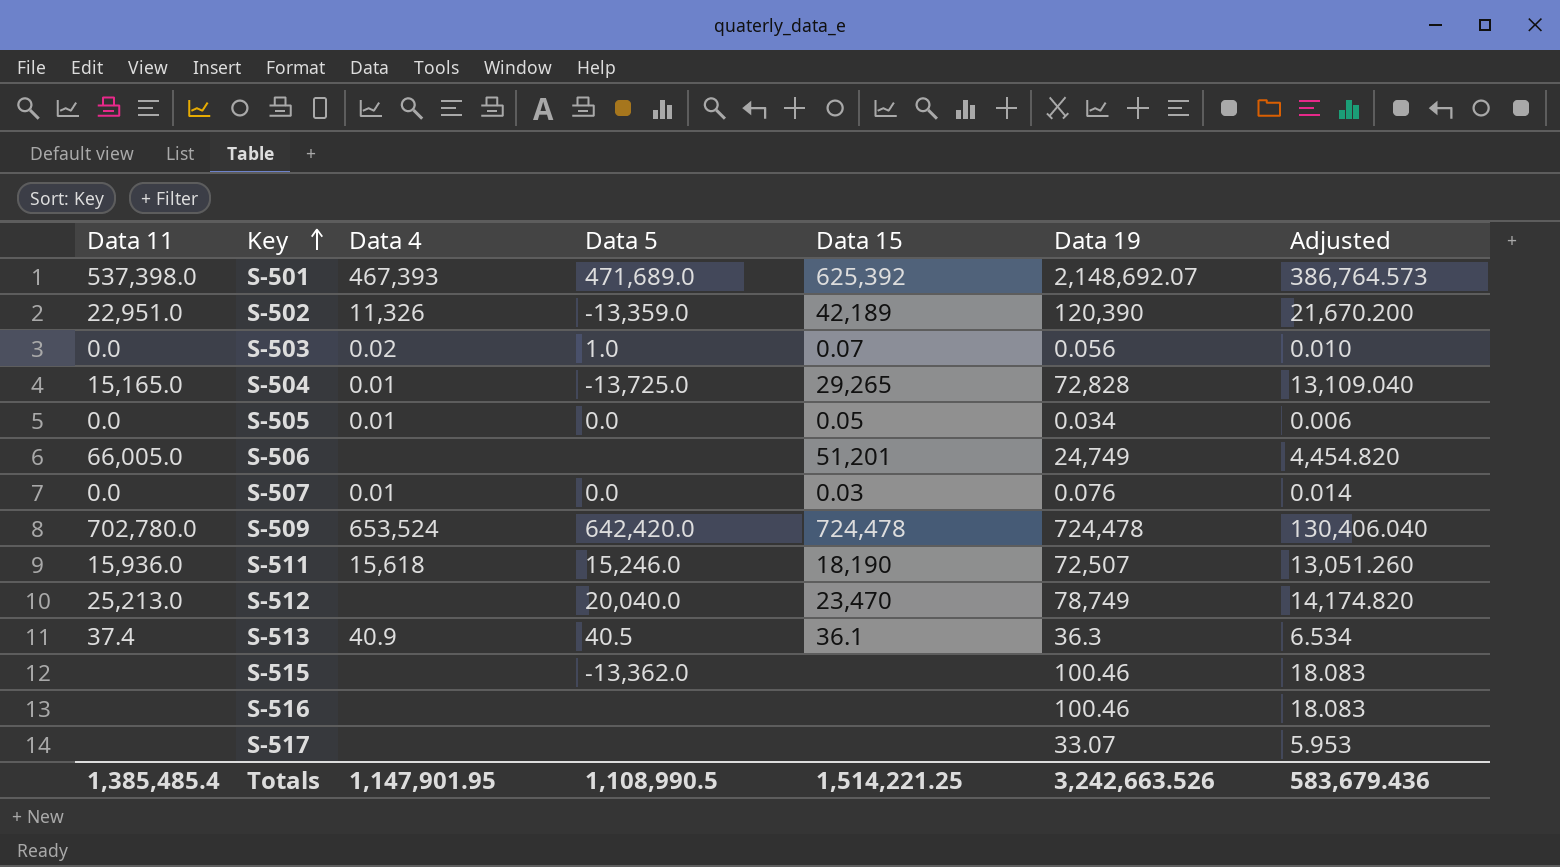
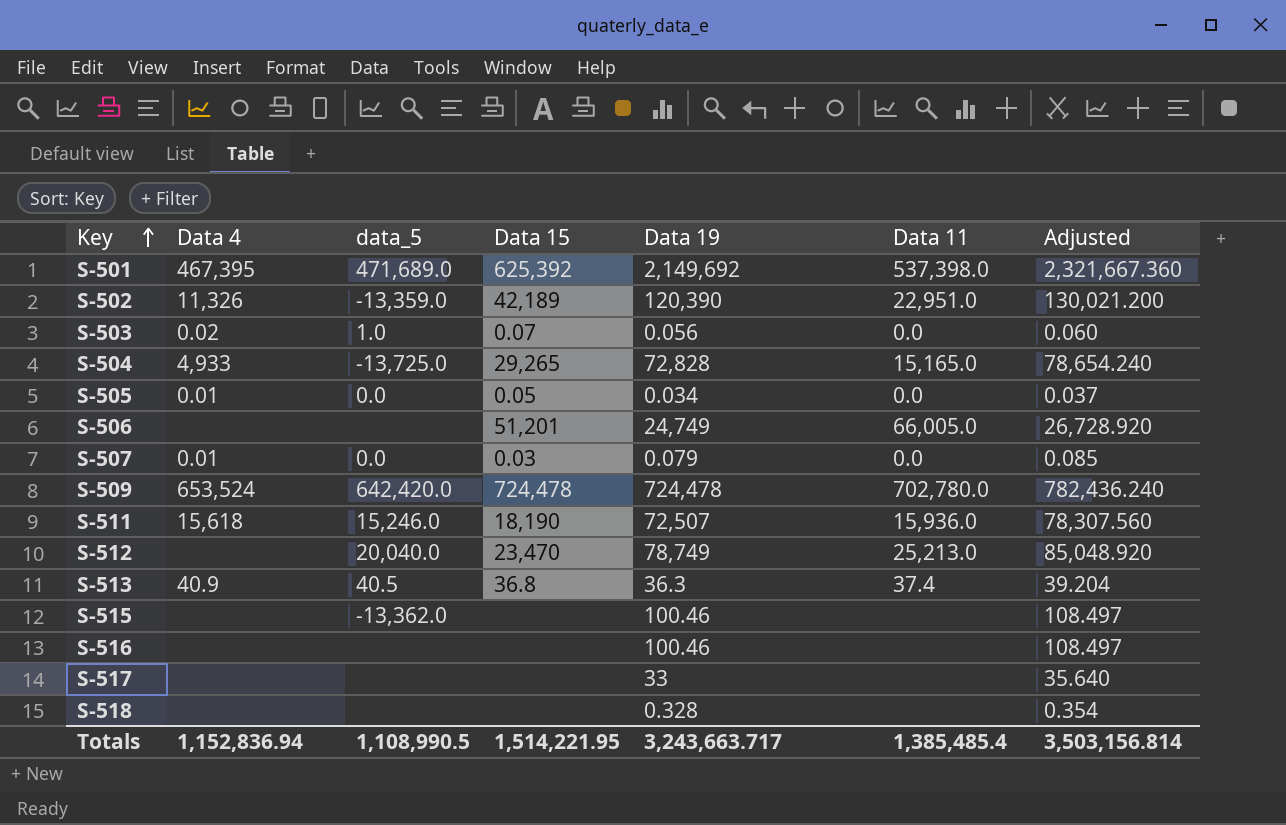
column name: Data 5 -> data_5
column Data 11 | position: 1 -> 6
column Adjusted | formula: [Data 19] * 0.18 -> [Data 19] * 1.08
S-501 | Data 4: 467,393 -> 467,395
S-501 | Data 19: 2,148,692.07 -> 2,149,692
S-504 | Data 4: 0.01 -> 4,933
S-507 | Data 19: 0.076 -> 0.079
S-513 | Data 15: 36.1 -> 36.8
S-517 | Data 19: 33.07 -> 33
row S-518: none -> none | none | none | 0.328 | none | 0.354
Totals | Data 4: 1,147,901.95 -> 1,152,836.94
Totals | Data 15: 1,514,221.25 -> 1,514,221.95
Totals | Data 19: 3,242,663.526 -> 3,243,663.717
Totals | Adjusted: 583,679.436 -> 3,503,156.814

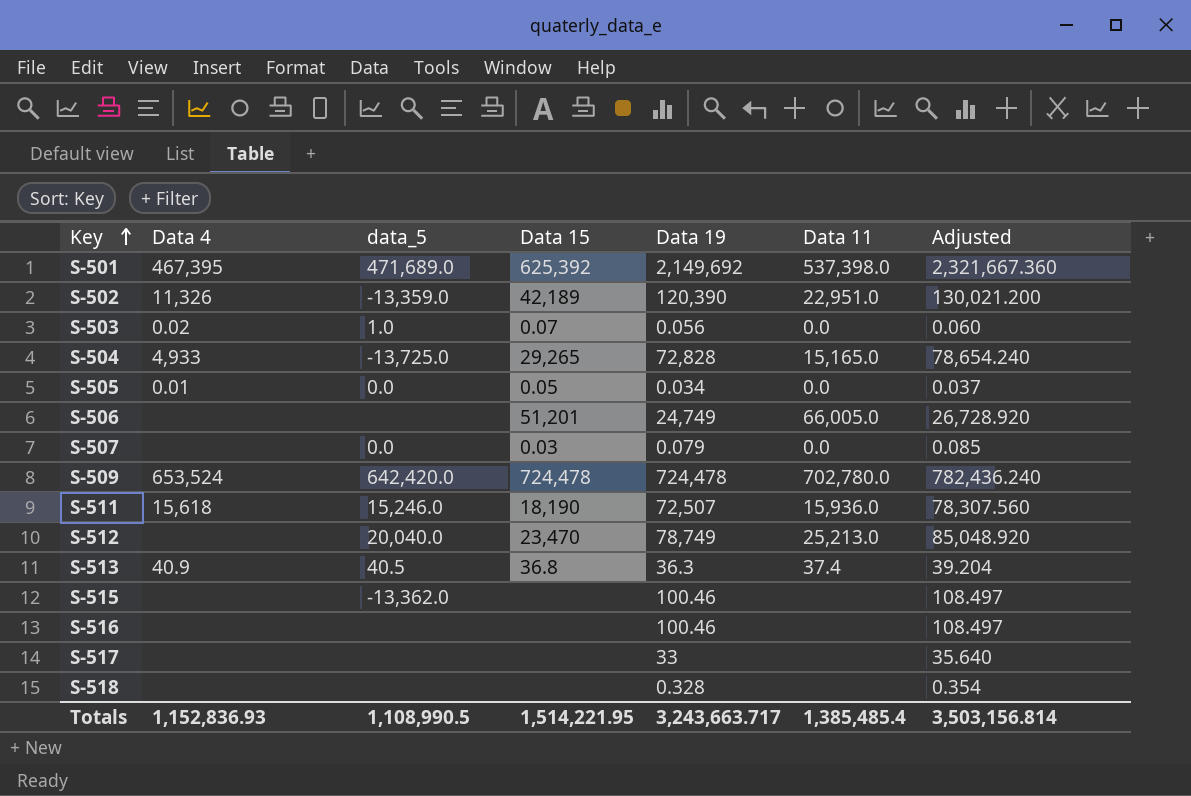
S-507 | Data 4: 0.01 -> none
Totals | Data 4: 1,152,836.94 -> 1,152,836.93

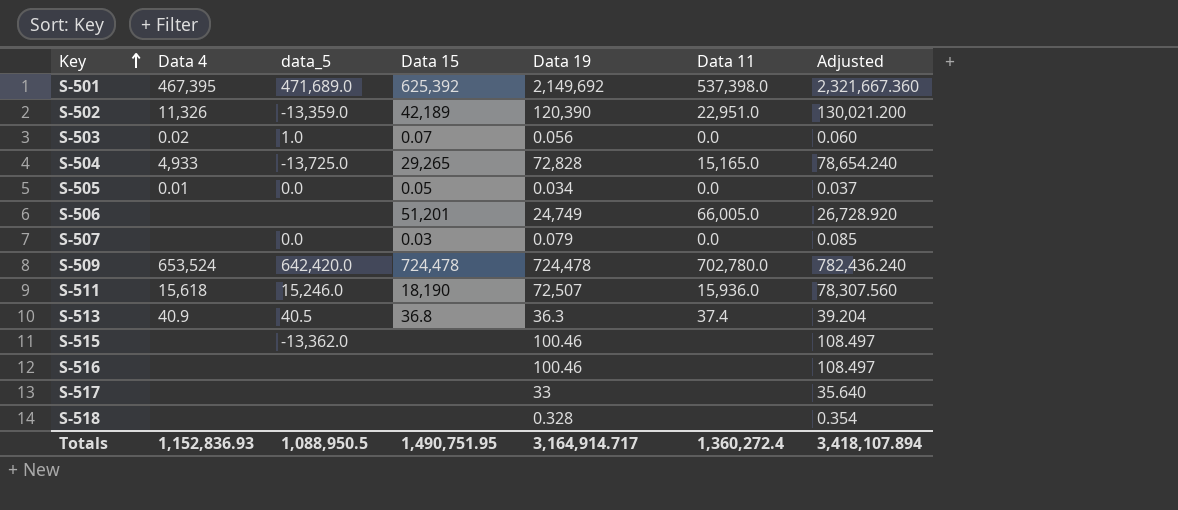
row S-512: none | 20,040.0 | 23,470 | 78,749 | 25,213.0 | 85,048.920 -> none
Totals | data_5: 1,108,990.5 -> 1,088,950.5
Totals | Data 15: 1,514,221.95 -> 1,490,751.95
Totals | Data 19: 3,243,663.717 -> 3,164,914.717
Totals | Data 11: 1,385,485.4 -> 1,360,272.4
Totals | Adjusted: 3,503,156.814 -> 3,418,107.894

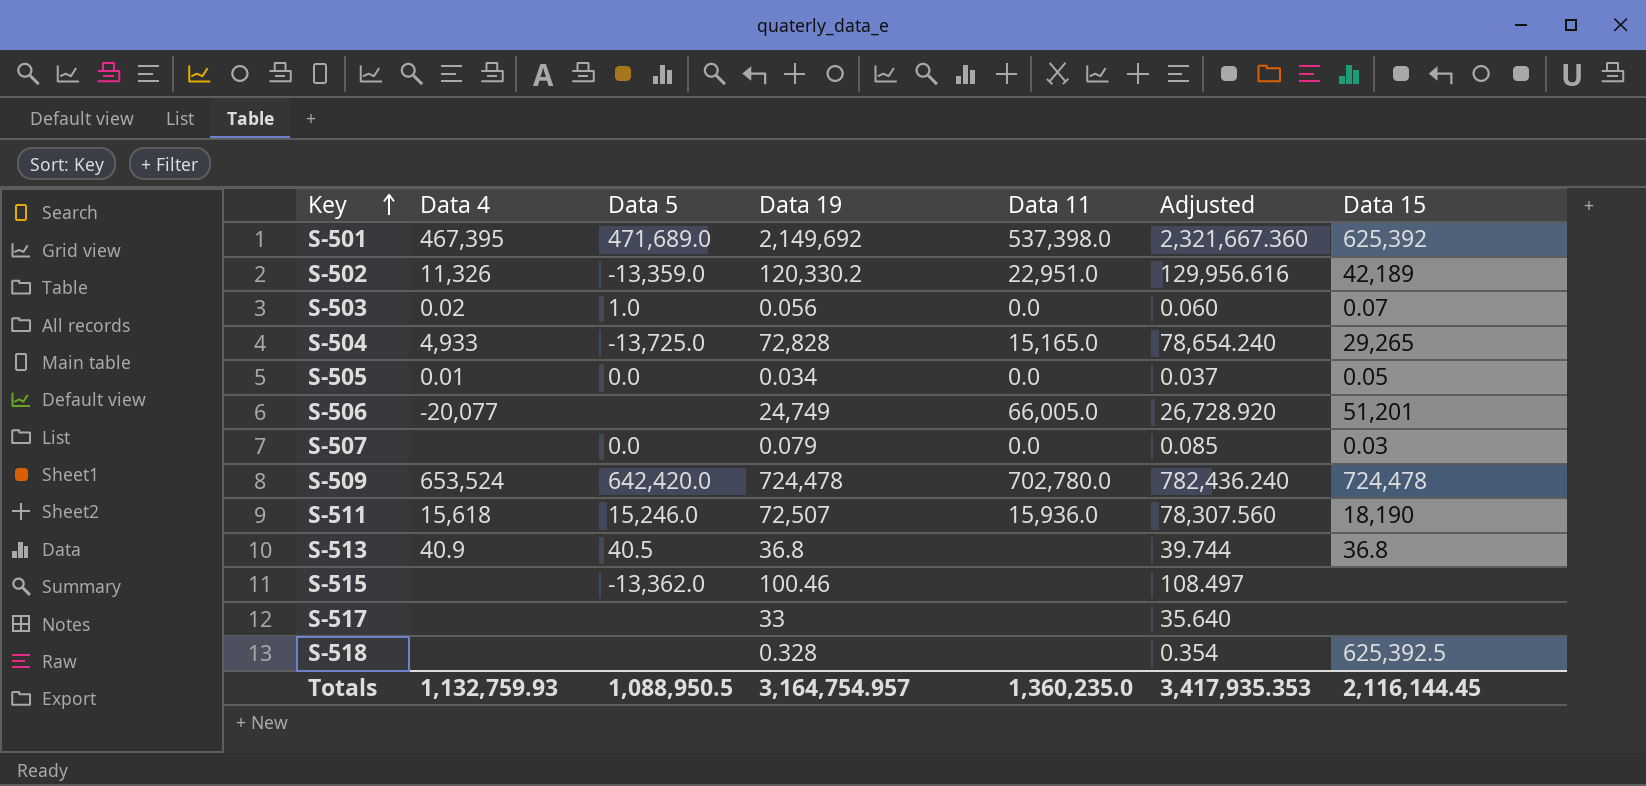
column name: data_5 -> Data 5
column Data 15 | position: 4 -> 7
row S-516: none | none | none | 100.46 | none | 108.497 -> none
S-502 | Data 19: 120,390 -> 120,330.2
S-502 | Adjusted: 130,021.200 -> 129,956.616
S-506 | Data 4: none -> -20,077
S-513 | Data 19: 36.3 -> 36.8
S-513 | Data 11: 37.4 -> none
S-513 | Adjusted: 39.204 -> 39.744
S-518 | Data 15: none -> 625,392.5
Totals | Data 4: 1,152,836.93 -> 1,132,759.93
Totals | Data 19: 3,164,914.717 -> 3,164,754.957
Totals | Data 11: 1,360,272.4 -> 1,360,235.0
Totals | Adjusted: 3,418,107.894 -> 3,417,935.353
Totals | Data 15: 1,490,751.95 -> 2,116,144.45

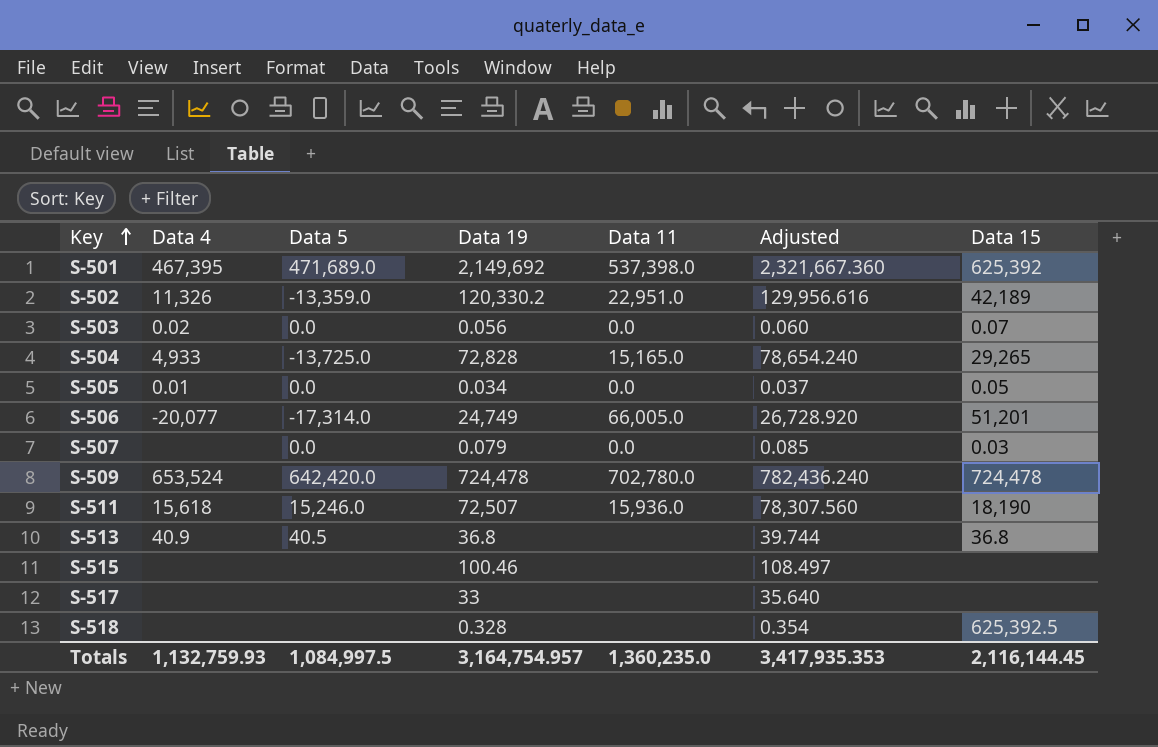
S-503 | Data 5: 1.0 -> 0.0
S-506 | Data 5: none -> -17,314.0
S-515 | Data 5: -13,362.0 -> none
Totals | Data 5: 1,088,950.5 -> 1,084,997.5

